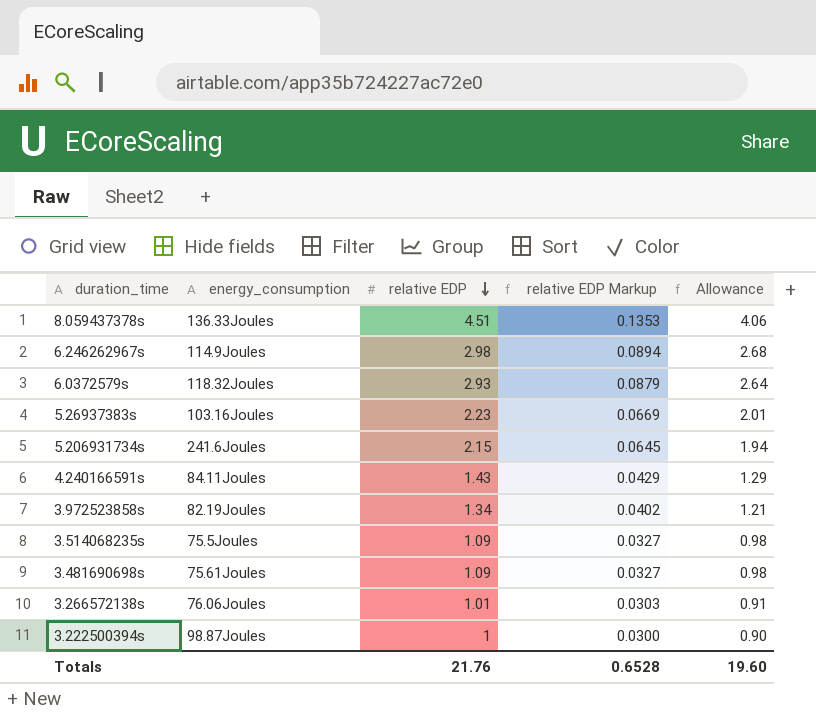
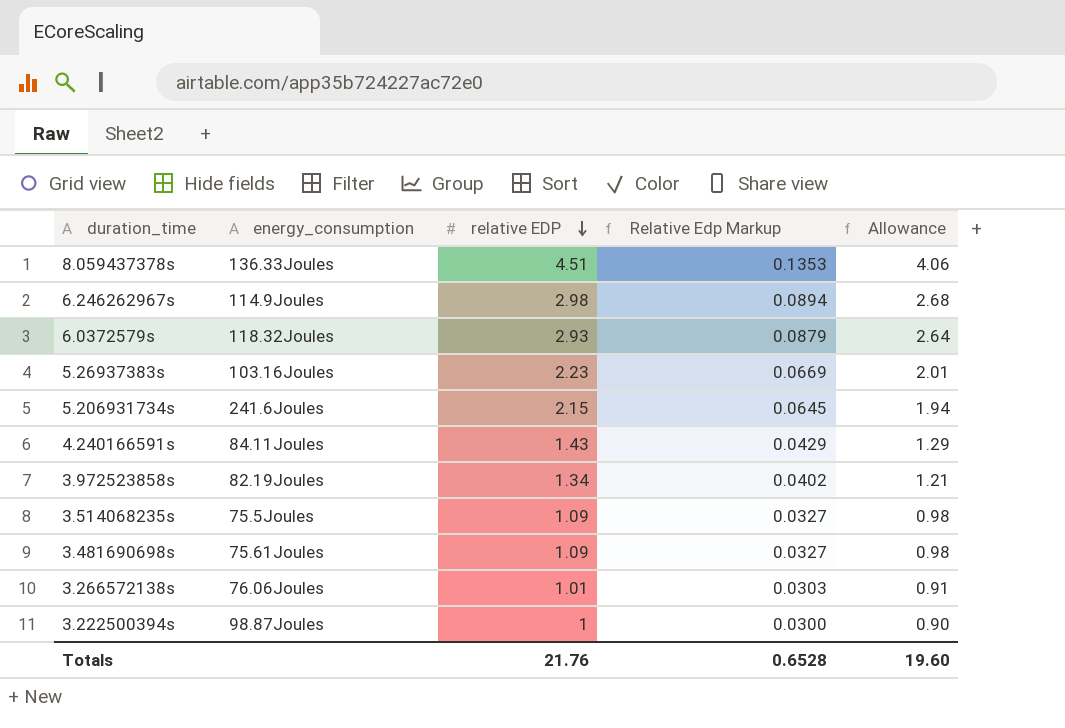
column name: relative EDP Markup -> Relative Edp Markup

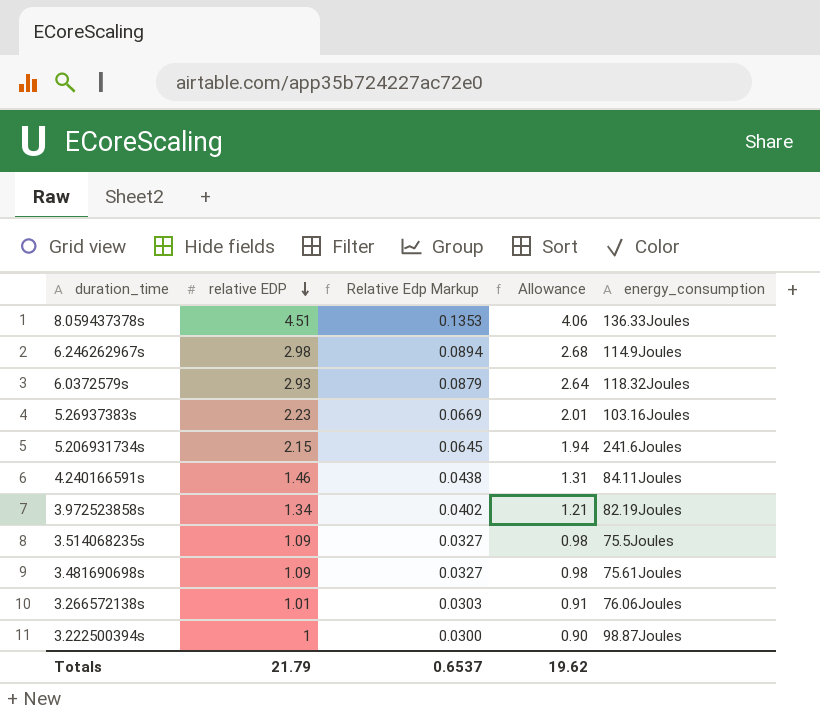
column energy_consumption | position: 2 -> 5
4.240166591s | relative EDP: 1.43 -> 1.46
4.240166591s | Relative Edp Markup: 0.0429 -> 0.0438
4.240166591s | Allowance: 1.29 -> 1.31
Totals | relative EDP: 21.76 -> 21.79
Totals | Relative Edp Markup: 0.6528 -> 0.6537
Totals | Allowance: 19.60 -> 19.62

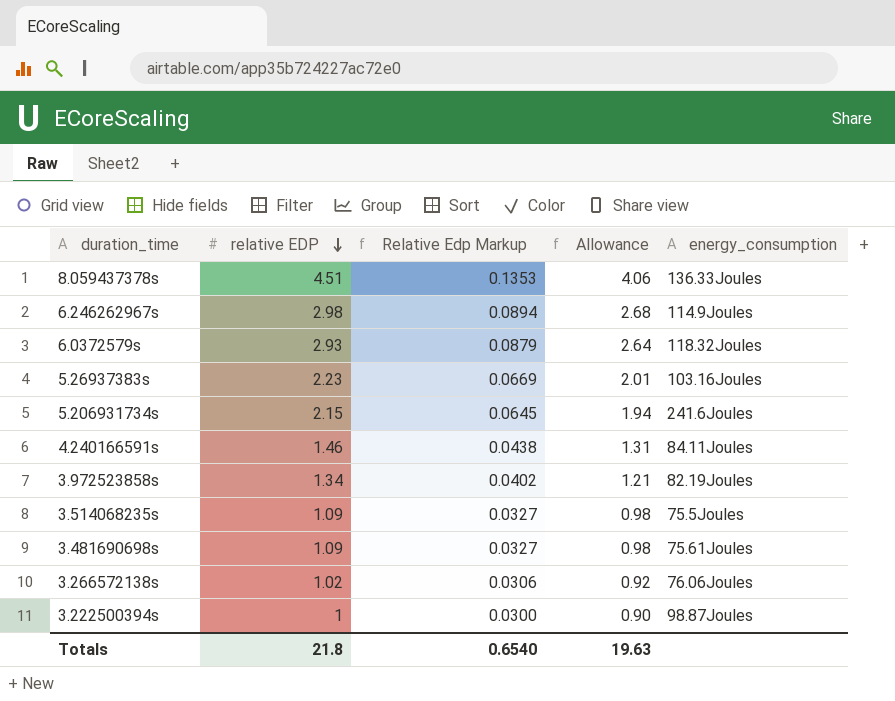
3.266572138s | relative EDP: 1.01 -> 1.02
3.266572138s | Relative Edp Markup: 0.0303 -> 0.0306
3.266572138s | Allowance: 0.91 -> 0.92
Totals | relative EDP: 21.79 -> 21.8
Totals | Relative Edp Markup: 0.6537 -> 0.6540
Totals | Allowance: 19.62 -> 19.63

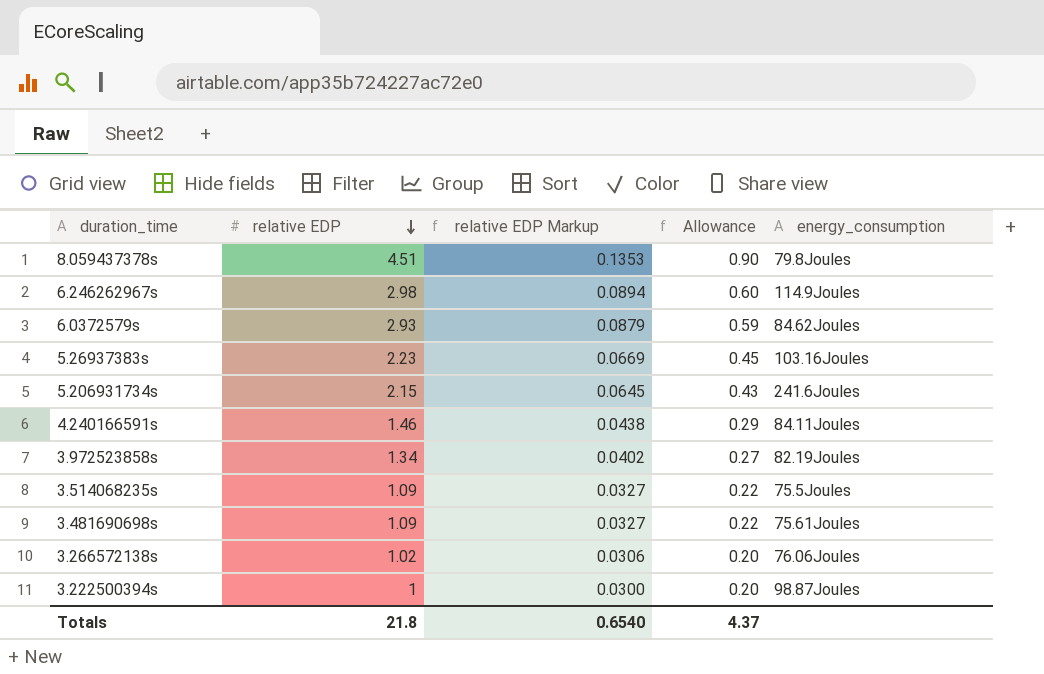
column name: Relative Edp Markup -> relative EDP Markup
column Allowance | formula: [relative EDP] * 0.9 -> [relative EDP] * 0.2
8.059437378s | energy_consumption: 136.33Joules -> 79.8Joules
6.0372579s | energy_consumption: 118.32Joules -> 84.62Joules
Totals | Allowance: 19.63 -> 4.37

